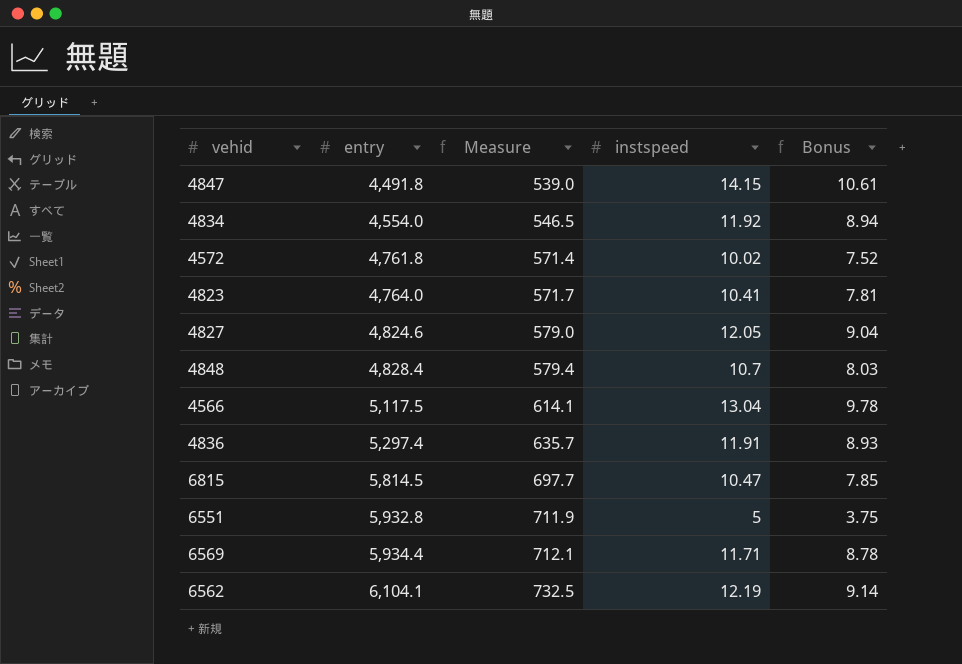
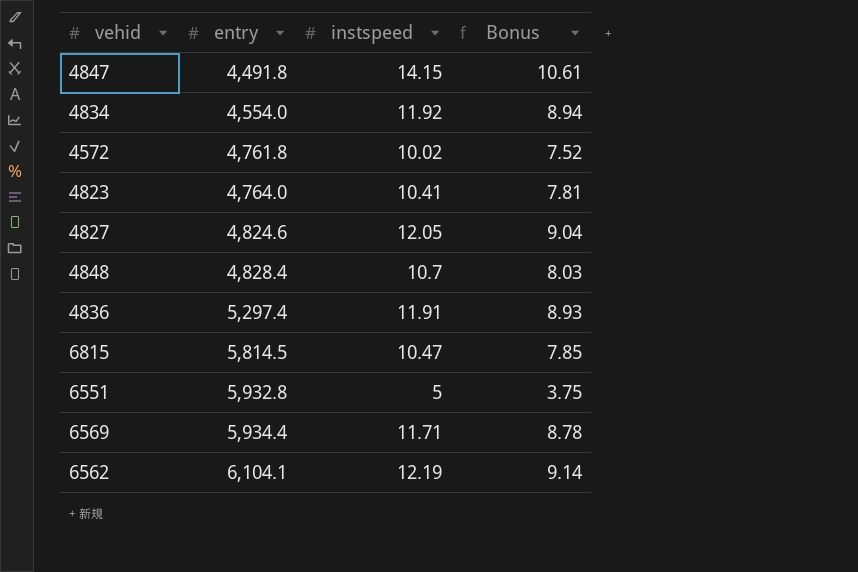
column Measure | formula: [entry] * 0.12 -> none
row 4566: 5,117.5 | 614.1 | 13.04 | 9.78 -> none

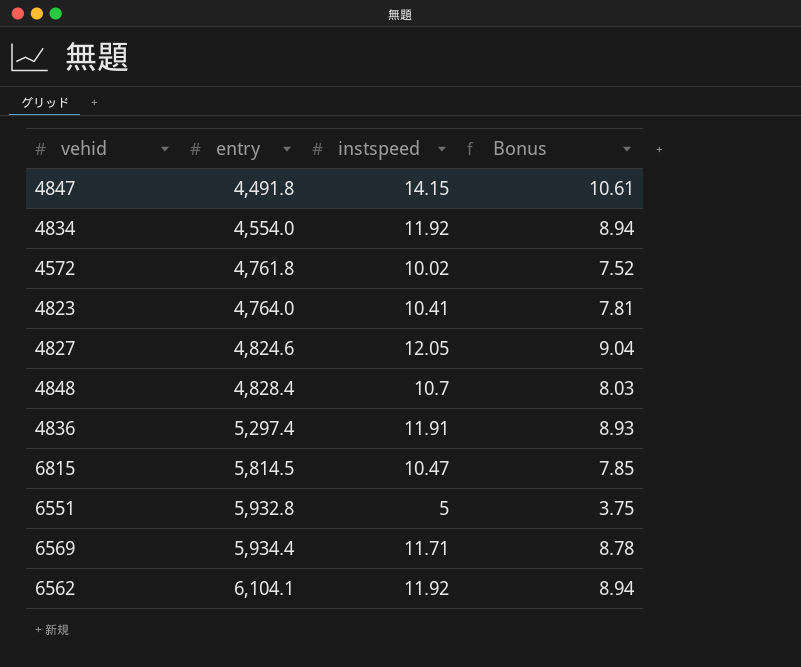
6562 | instspeed: 12.19 -> 11.92
6562 | Bonus: 9.14 -> 8.94

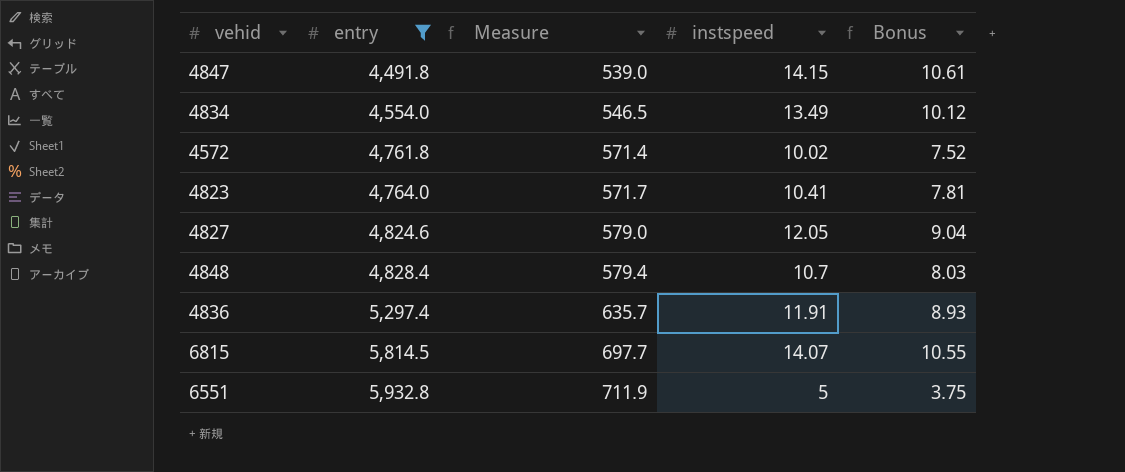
filter: none -> entry <= 5,932.8
column Measure | formula: none -> [entry] * 0.12
4834 | instspeed: 11.92 -> 13.49
4834 | Bonus: 8.94 -> 10.12
6815 | instspeed: 10.47 -> 14.07
6815 | Bonus: 7.85 -> 10.55

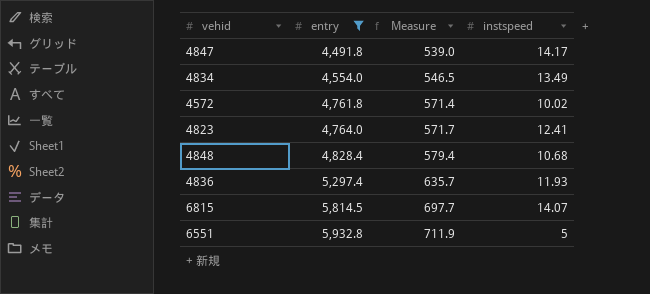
column Bonus | formula: [instspeed] * 0.75 -> none
row 4827: 4,824.6 | 579.0 | 12.05 | 9.04 -> none
4847 | instspeed: 14.15 -> 14.17
4823 | instspeed: 10.41 -> 12.41
4848 | instspeed: 10.7 -> 10.68
4836 | instspeed: 11.91 -> 11.93

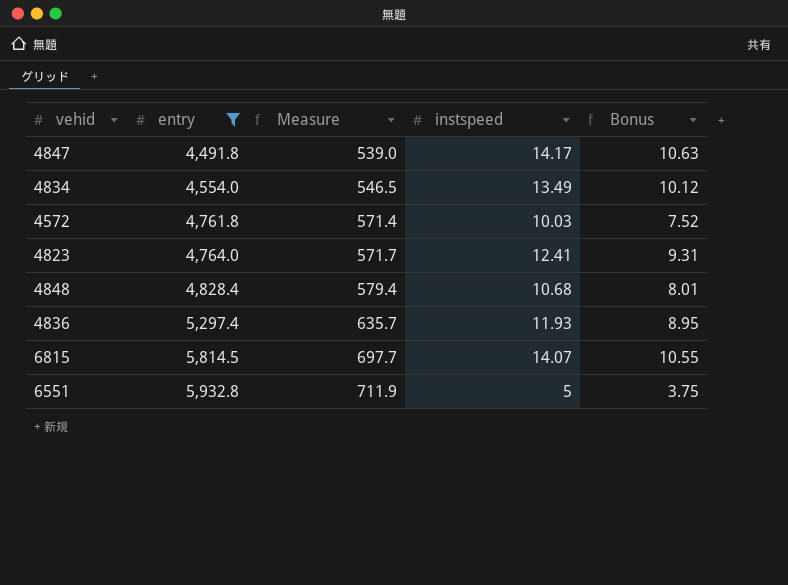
column Bonus | formula: none -> [instspeed] * 0.75
4572 | instspeed: 10.02 -> 10.03

